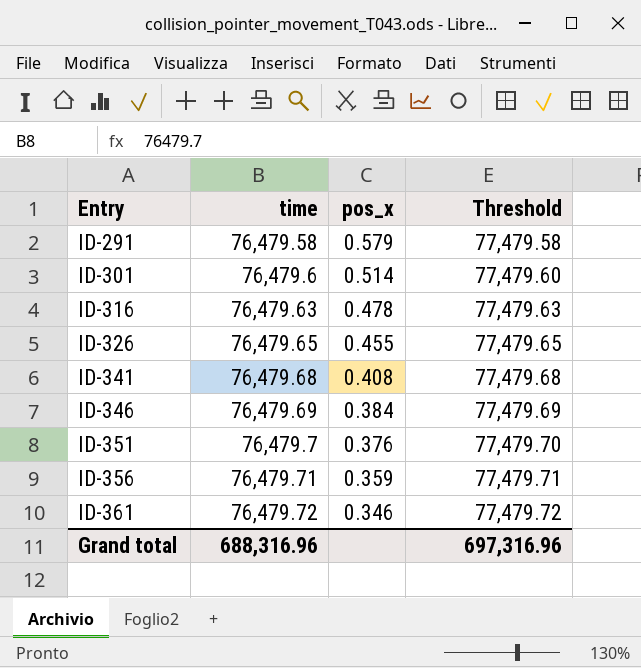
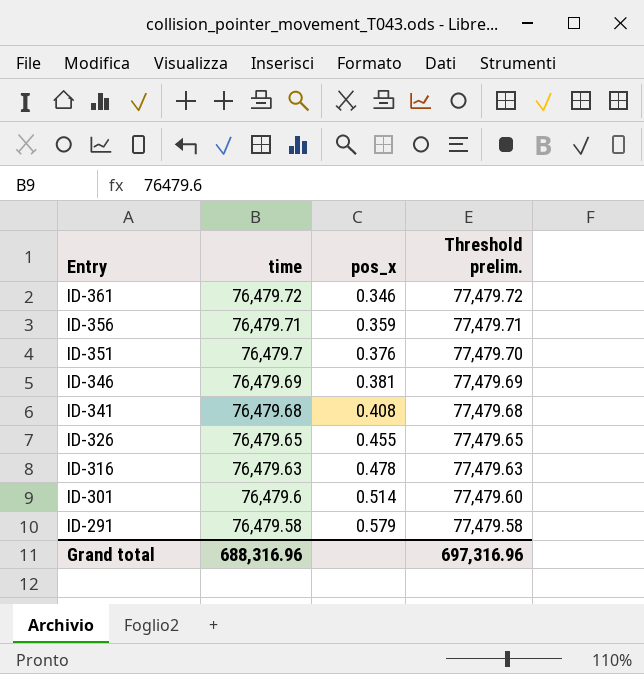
row order: Entry ascending -> Entry descending
column name: Threshold -> Threshold prelim.
ID-346 | pos_x: 0.384 -> 0.381

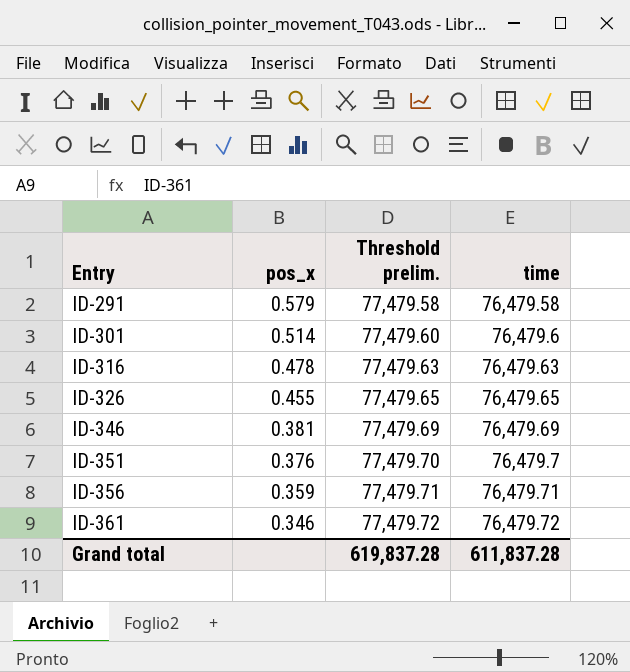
row order: Entry descending -> Entry ascending
column time | position: 2 -> 4
row ID-341: 76,479.68 | 0.408 | 77,479.68 -> none
Grand total | Threshold prelim.: 697,316.96 -> 619,837.28
Grand total | time: 688,316.96 -> 611,837.28

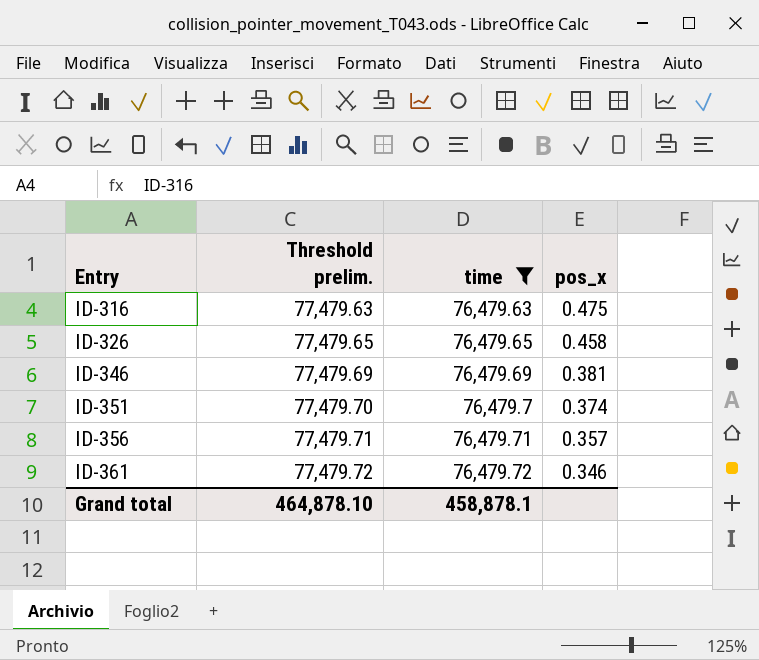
filter: none -> time >= 76,479.63
column pos_x | position: 2 -> 4
ID-316 | pos_x: 0.478 -> 0.475
ID-326 | pos_x: 0.455 -> 0.458
ID-351 | pos_x: 0.376 -> 0.374
ID-356 | pos_x: 0.359 -> 0.357
Grand total | Threshold prelim.: 619,837.28 -> 464,878.10
Grand total | time: 611,837.28 -> 458,878.1

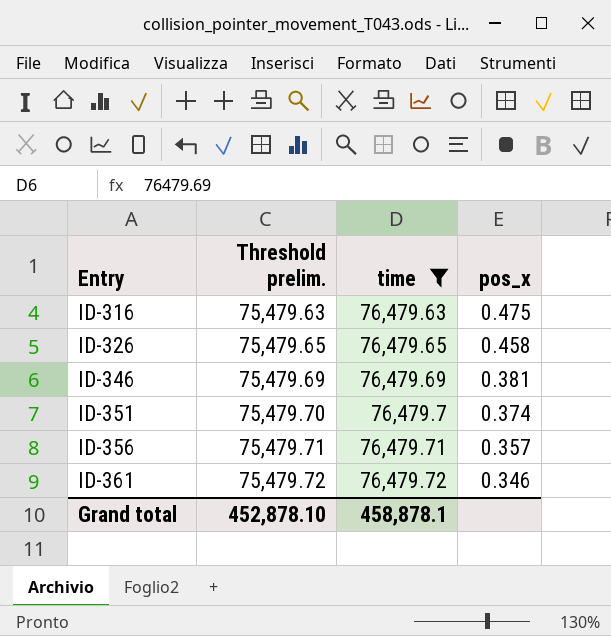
column Threshold prelim. | formula: [time] + 1000 -> [time] - 1000
Grand total | Threshold prelim.: 464,878.10 -> 452,878.10

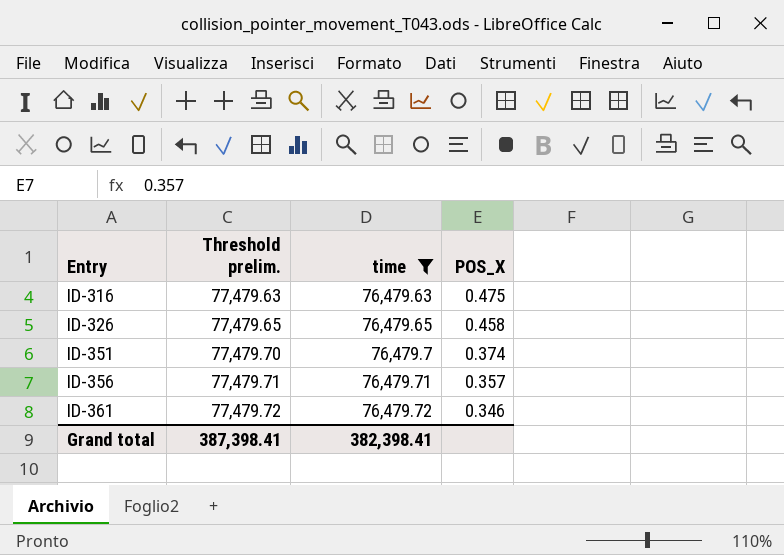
column Threshold prelim. | formula: [time] - 1000 -> [time] + 1000
column name: pos_x -> POS_X
row ID-346: 75,479.69 | 76,479.69 | 0.381 -> none
Grand total | Threshold prelim.: 452,878.10 -> 387,398.41
Grand total | time: 458,878.1 -> 382,398.41

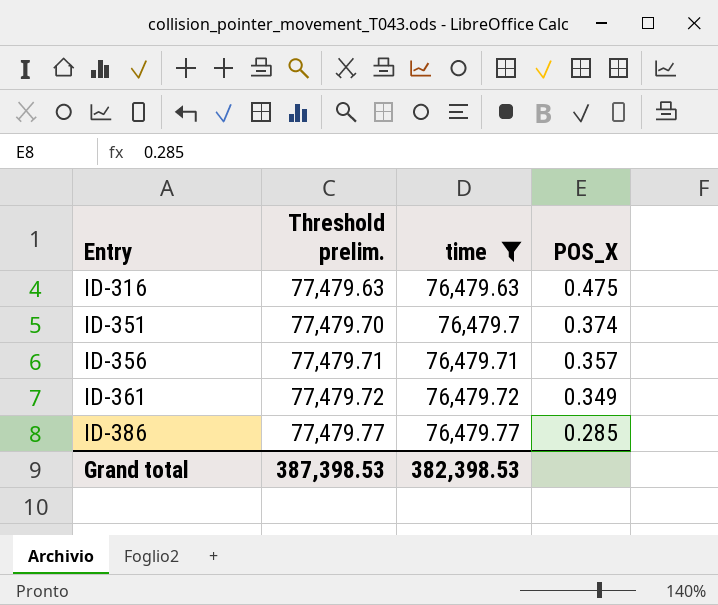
row ID-326: 77,479.65 | 76,479.65 | 0.458 -> none
ID-361 | POS_X: 0.346 -> 0.349
row ID-386: none -> 77,479.77 | 76,479.77 | 0.285
Grand total | Threshold prelim.: 387,398.41 -> 387,398.53
Grand total | time: 382,398.41 -> 382,398.53

